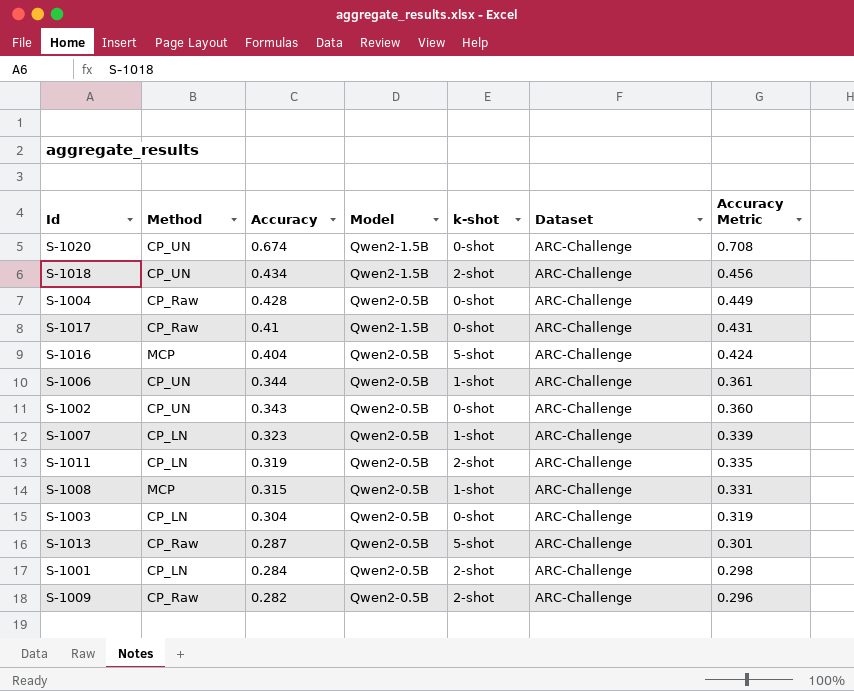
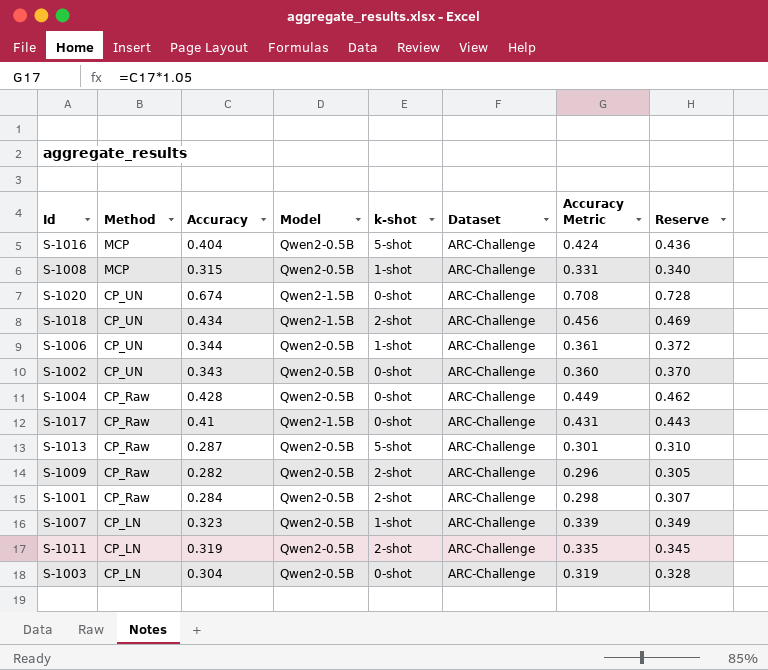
row order: Accuracy descending -> Method descending
column Reserve | formula: none -> [Accuracy] * 1.08
S-1001 | Method: CP_LN -> CP_Raw

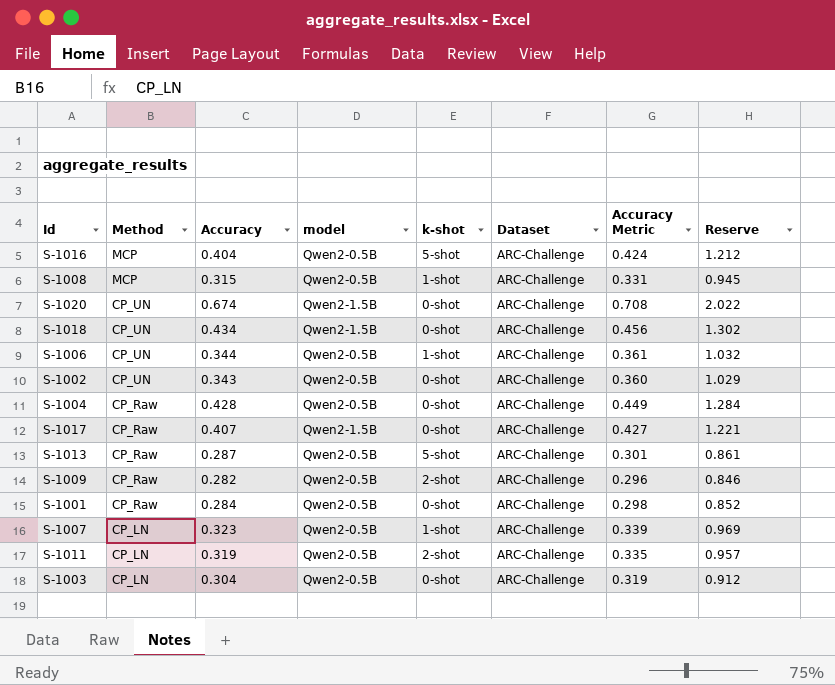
column name: Model -> model
column Reserve | formula: [Accuracy] * 1.08 -> [Accuracy] * 3
S-1018 | k-shot: 2-shot -> 0-shot
S-1017 | Accuracy: 0.41 -> 0.407
S-1017 | Accuracy Metric: 0.431 -> 0.427
S-1001 | k-shot: 2-shot -> 0-shot

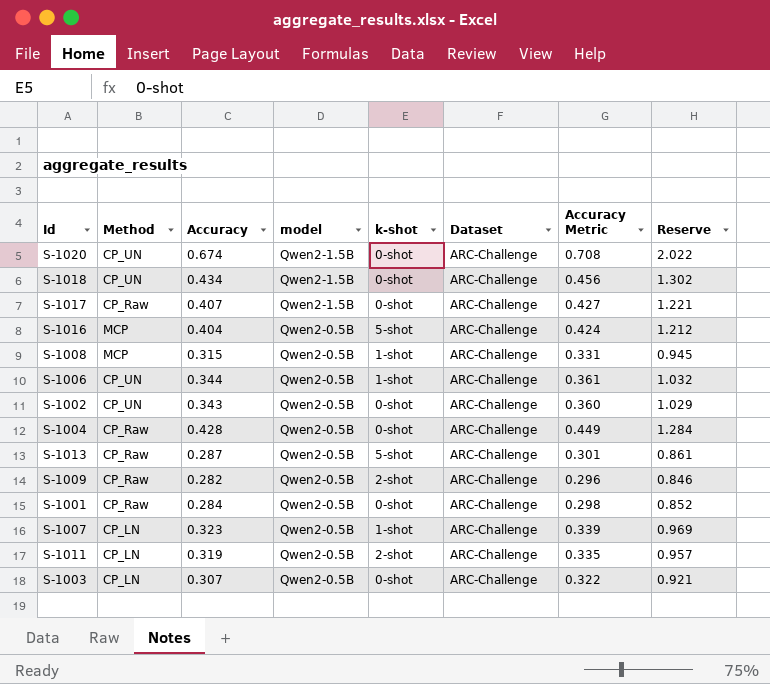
row order: Method descending -> model descending
S-1003 | Accuracy: 0.304 -> 0.307
S-1003 | Accuracy Metric: 0.319 -> 0.322
S-1003 | Reserve: 0.912 -> 0.921

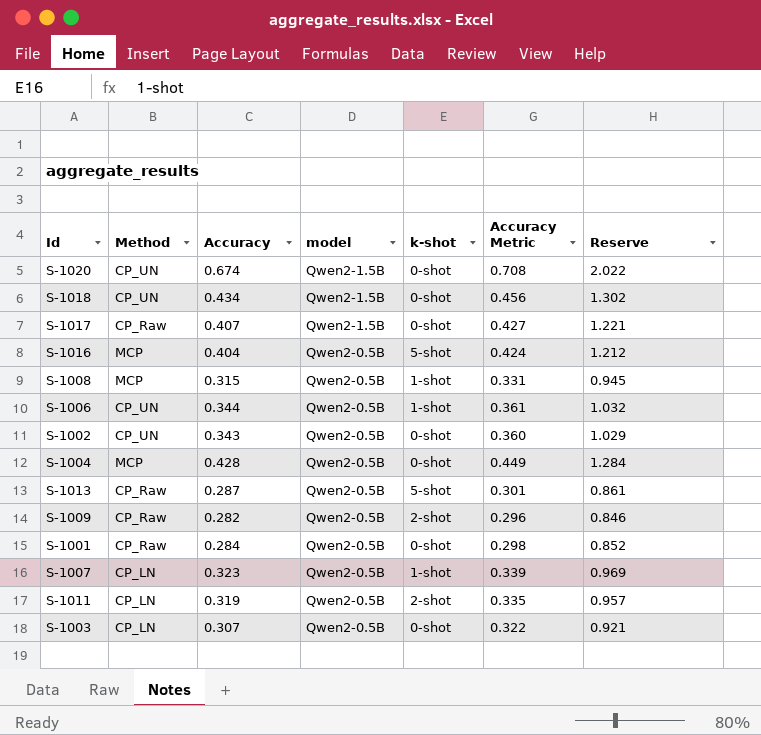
column Dataset | position: 6 -> none
S-1004 | Method: CP_Raw -> MCP

